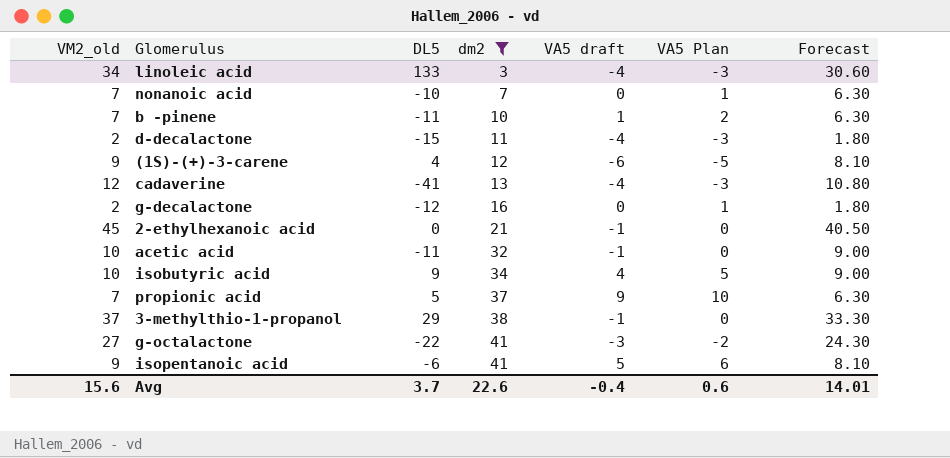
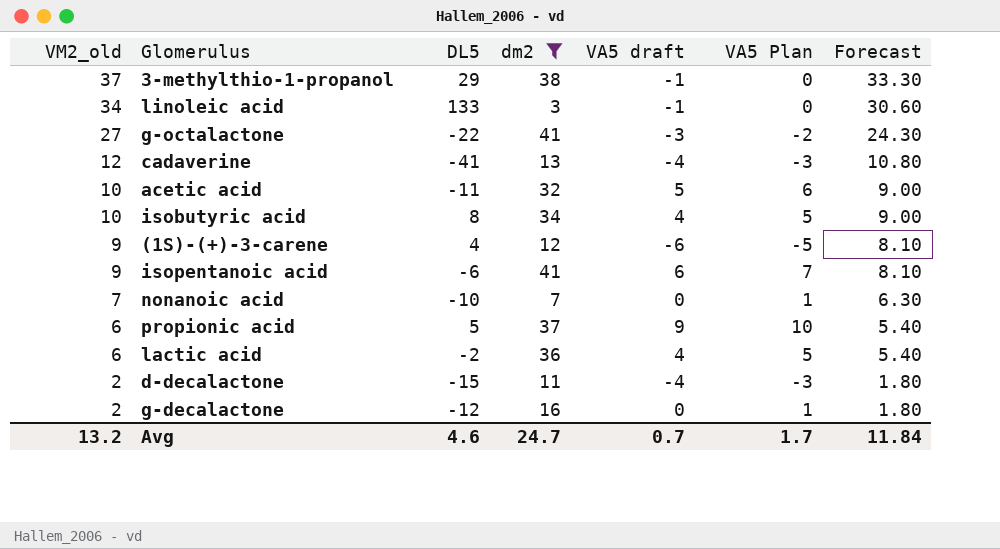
row order: dm2 ascending -> VM2_old descending
row b -pinene: 7 | -11 | 10 | 1 | 2 | 6.30 -> none
row 2-ethylhexanoic acid: 45 | 0 | 21 | -1 | 0 | 40.50 -> none
linoleic acid | VA5 draft: -4 -> -1
linoleic acid | VA5 Plan: -3 -> 0
acetic acid | VA5 draft: -1 -> 5
acetic acid | VA5 Plan: 0 -> 6
isobutyric acid | DL5: 9 -> 8
isopentanoic acid | VA5 draft: 5 -> 6
isopentanoic acid | VA5 Plan: 6 -> 7
propionic acid | VM2_old: 7 -> 6
propionic acid | Forecast: 6.30 -> 5.40
row lactic acid: none -> 6 | -2 | 36 | 4 | 5 | 5.40
Avg | VM2_old: 15.6 -> 13.2
Avg | DL5: 3.7 -> 4.6
Avg | dm2: 22.6 -> 24.7
Avg | VA5 draft: -0.4 -> 0.7
Avg | VA5 Plan: 0.6 -> 1.7
Avg | Forecast: 14.01 -> 11.84

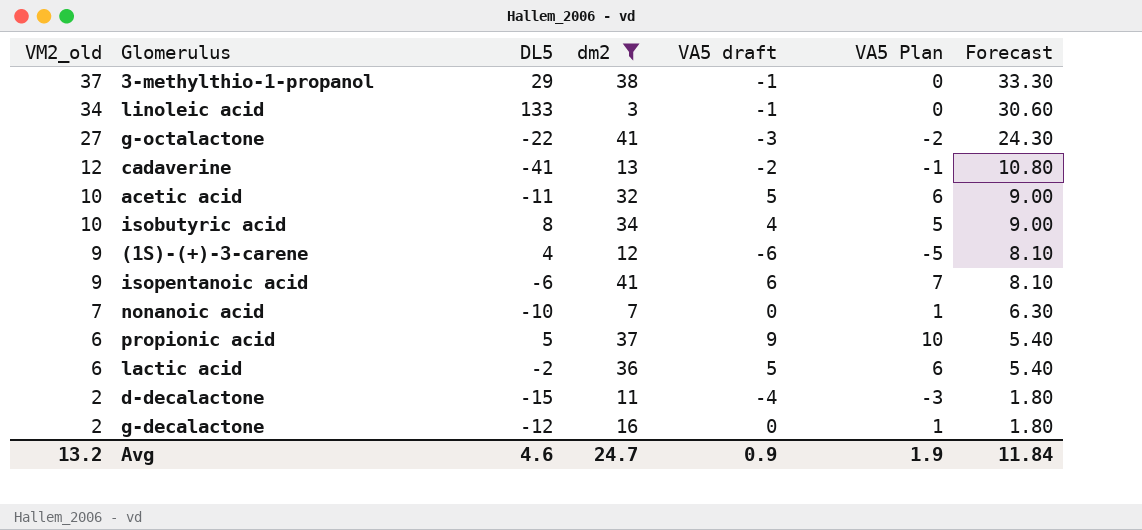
cadaverine | VA5 draft: -4 -> -2
cadaverine | VA5 Plan: -3 -> -1
lactic acid | VA5 draft: 4 -> 5
lactic acid | VA5 Plan: 5 -> 6
Avg | VA5 draft: 0.7 -> 0.9
Avg | VA5 Plan: 1.7 -> 1.9

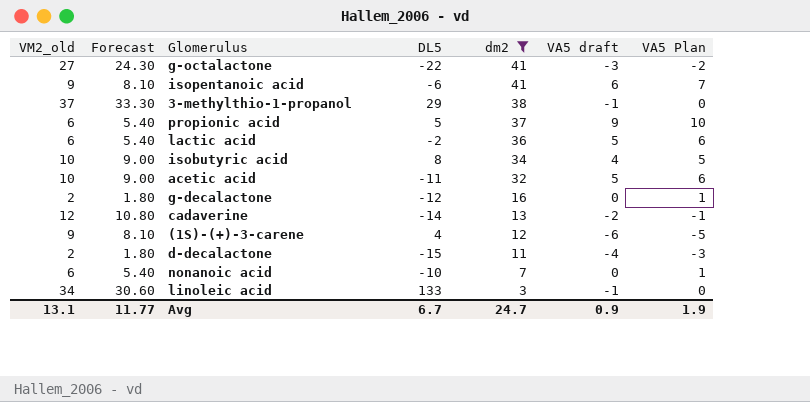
row order: VM2_old descending -> dm2 descending
column Forecast | position: 7 -> 2
cadaverine | DL5: -41 -> -14
nonanoic acid | VM2_old: 7 -> 6
nonanoic acid | Forecast: 6.30 -> 5.40
Avg | VM2_old: 13.2 -> 13.1
Avg | Forecast: 11.84 -> 11.77
Avg | DL5: 4.6 -> 6.7

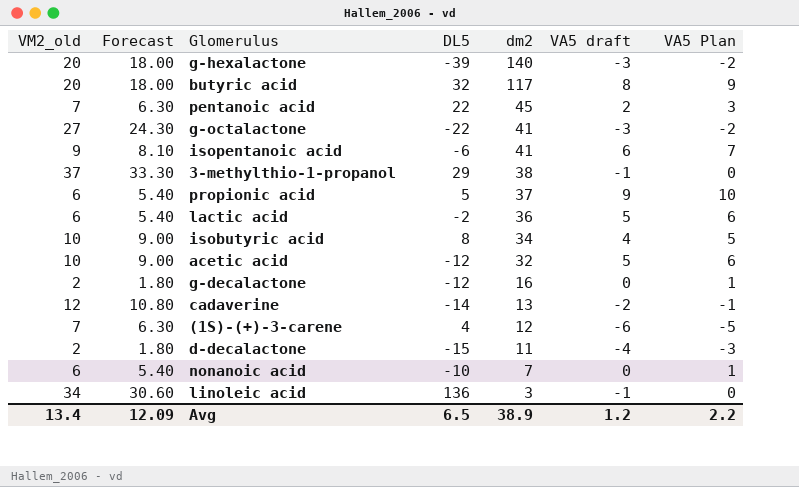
filter: dm2 <= 41 -> none
acetic acid | DL5: -11 -> -12
(1S)-(+)-3-carene | VM2_old: 9 -> 7
(1S)-(+)-3-carene | Forecast: 8.10 -> 6.30
linoleic acid | DL5: 133 -> 136
Avg | VM2_old: 13.1 -> 13.4
Avg | Forecast: 11.77 -> 12.09
Avg | DL5: 6.7 -> 6.5
Avg | dm2: 24.7 -> 38.9
Avg | VA5 draft: 0.9 -> 1.2
Avg | VA5 Plan: 1.9 -> 2.2

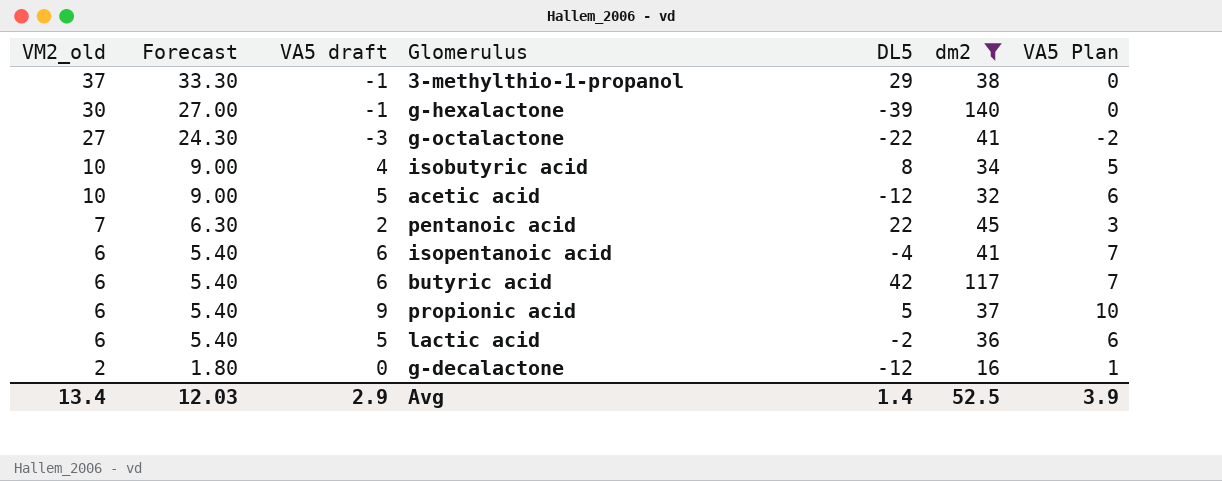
filter: none -> dm2 >= 16
row order: dm2 descending -> VM2_old descending
column VA5 draft | position: 6 -> 3
g-hexalactone | VM2_old: 20 -> 30
g-hexalactone | Forecast: 18.00 -> 27.00
g-hexalactone | VA5 draft: -3 -> -1
g-hexalactone | VA5 Plan: -2 -> 0
isopentanoic acid | VM2_old: 9 -> 6
isopentanoic acid | Forecast: 8.10 -> 5.40
isopentanoic acid | DL5: -6 -> -4
butyric acid | VM2_old: 20 -> 6
butyric acid | Forecast: 18.00 -> 5.40
butyric acid | VA5 draft: 8 -> 6
butyric acid | DL5: 32 -> 42
butyric acid | VA5 Plan: 9 -> 7
Avg | Forecast: 12.09 -> 12.03
Avg | VA5 draft: 1.2 -> 2.9
Avg | DL5: 6.5 -> 1.4
Avg | dm2: 38.9 -> 52.5
Avg | VA5 Plan: 2.2 -> 3.9

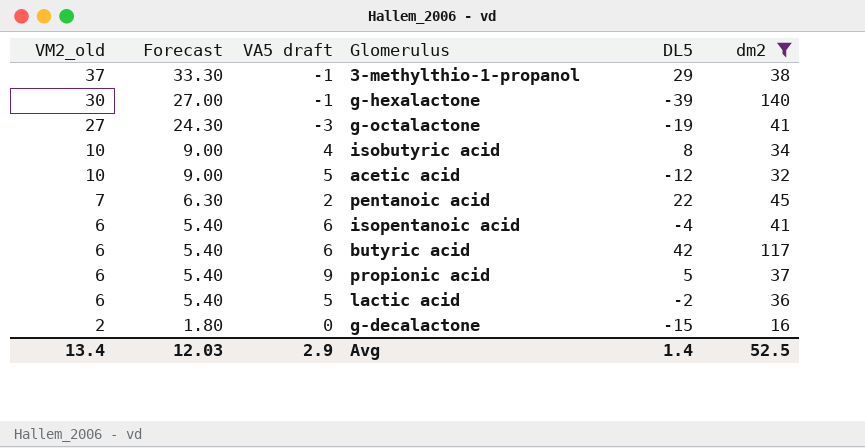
column VA5 Plan | formula: [VA5 draft] + 1 -> none
g-octalactone | DL5: -22 -> -19
g-decalactone | DL5: -12 -> -15

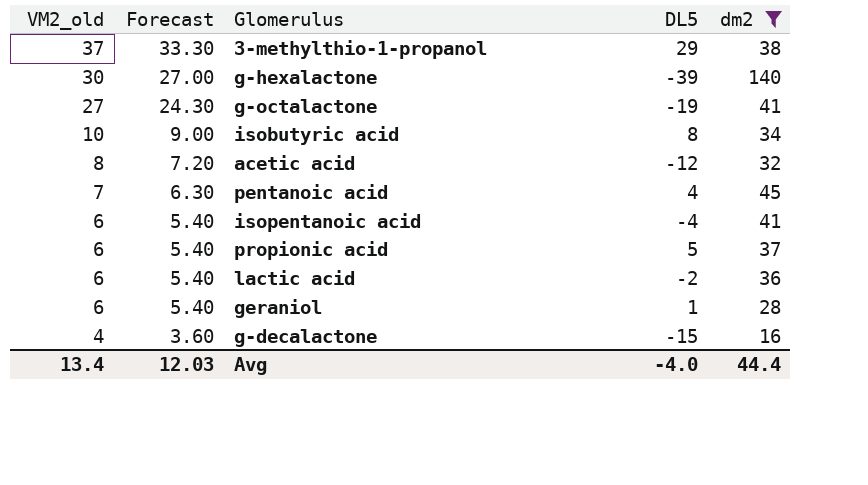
column VA5 draft | position: 3 -> none
row butyric acid: 6 | 5.40 | 6 | 42 | 117 -> none
acetic acid | VM2_old: 10 -> 8
acetic acid | Forecast: 9.00 -> 7.20
pentanoic acid | DL5: 22 -> 4
row geraniol: none -> 6 | 5.40 | 1 | 28
g-decalactone | VM2_old: 2 -> 4
g-decalactone | Forecast: 1.80 -> 3.60
Avg | DL5: 1.4 -> -4.0
Avg | dm2: 52.5 -> 44.4

